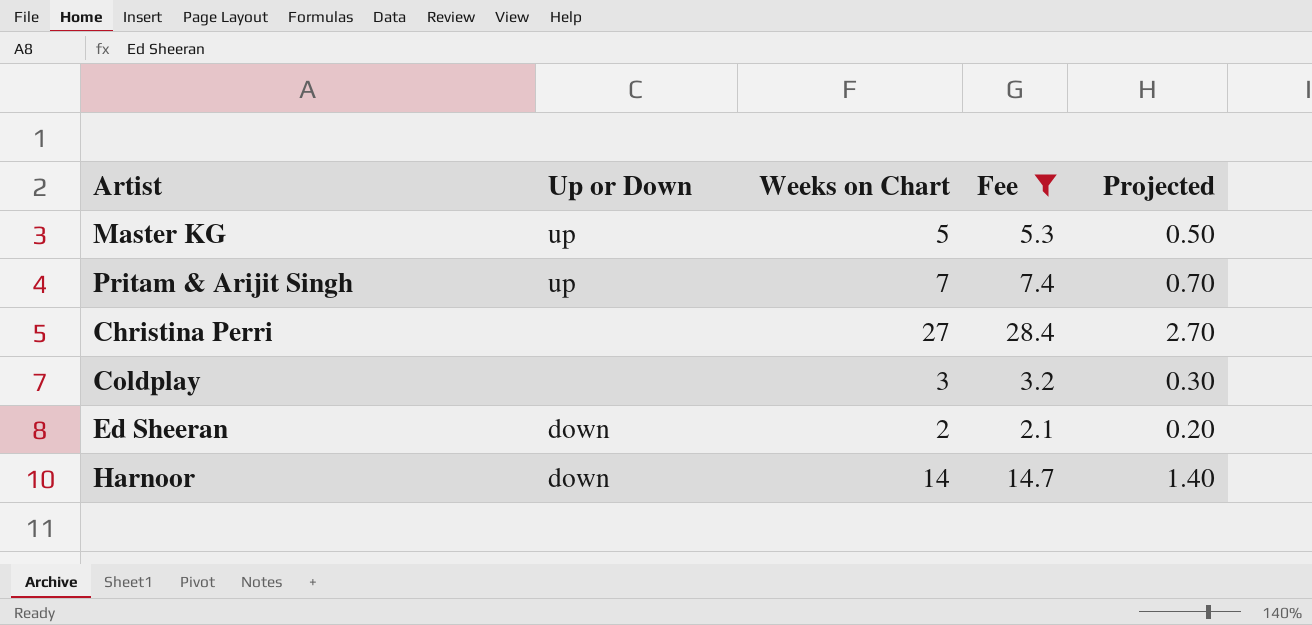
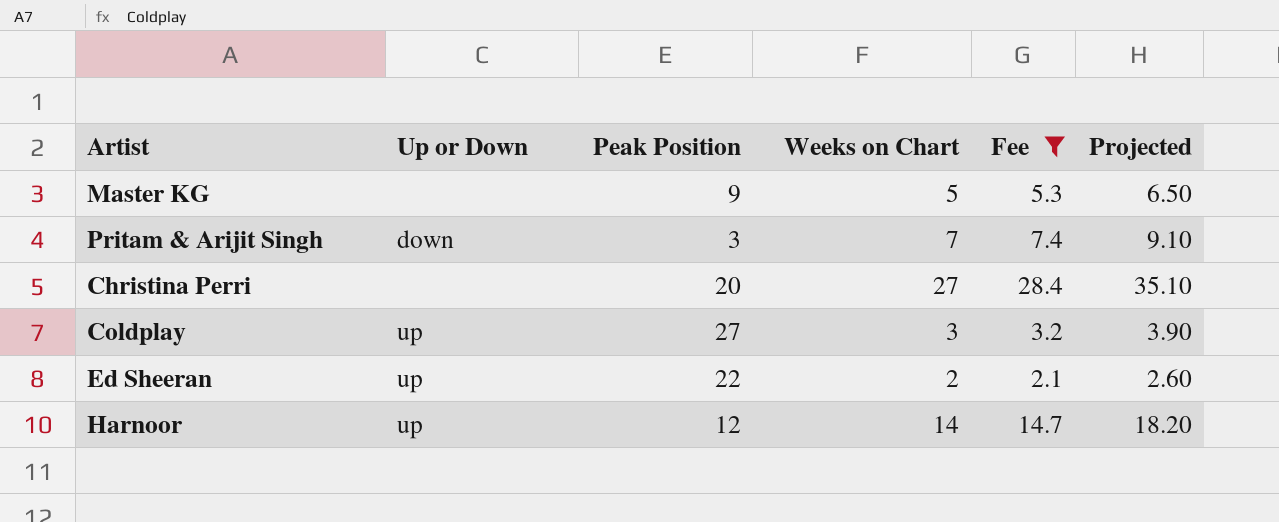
column Peak Position | position: none -> 3
column Projected | formula: [Weeks on Chart] * 0.1 -> [Weeks on Chart] * 1.3
Master KG | Up or Down: up -> none
Pritam & Arijit Singh | Up or Down: up -> down
Coldplay | Up or Down: none -> up
Ed Sheeran | Up or Down: down -> up
Harnoor | Up or Down: down -> up

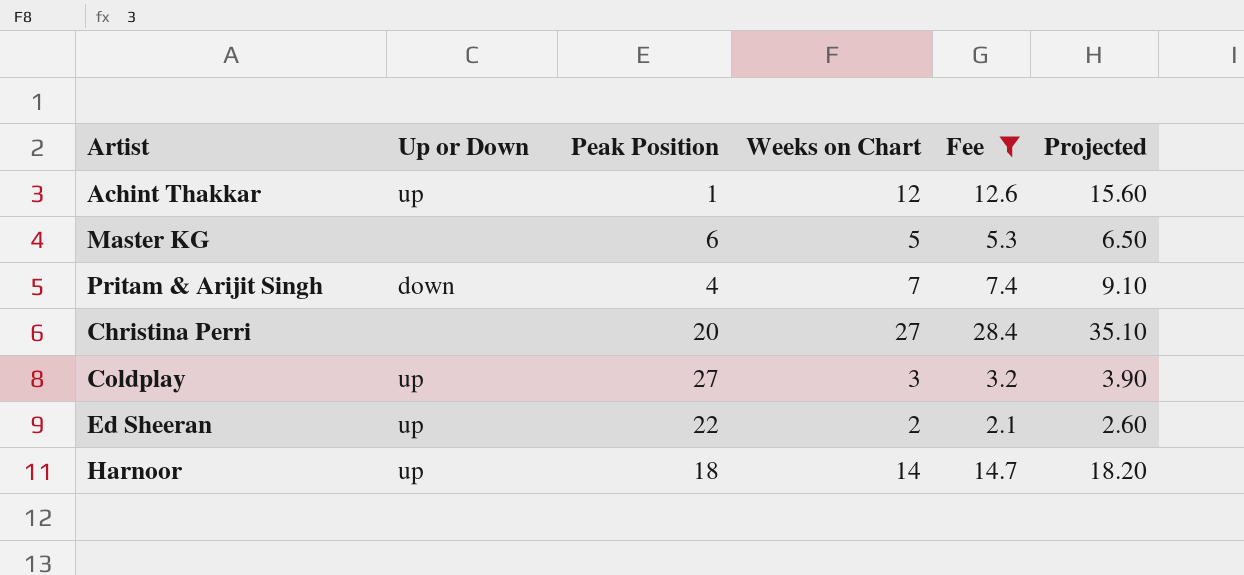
row Achint Thakkar: none -> up | 1 | 12 | 12.6 | 15.60
Master KG | Peak Position: 9 -> 6
Pritam & Arijit Singh | Peak Position: 3 -> 4
Harnoor | Peak Position: 12 -> 18

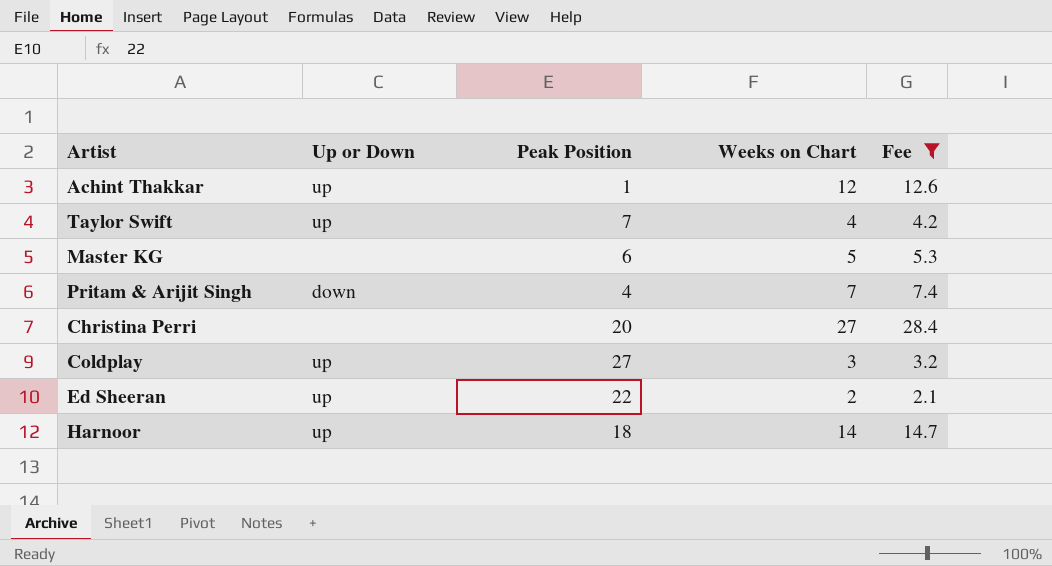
column Projected | formula: [Weeks on Chart] * 1.3 -> none
row Taylor Swift: none -> up | 7 | 4 | 4.2

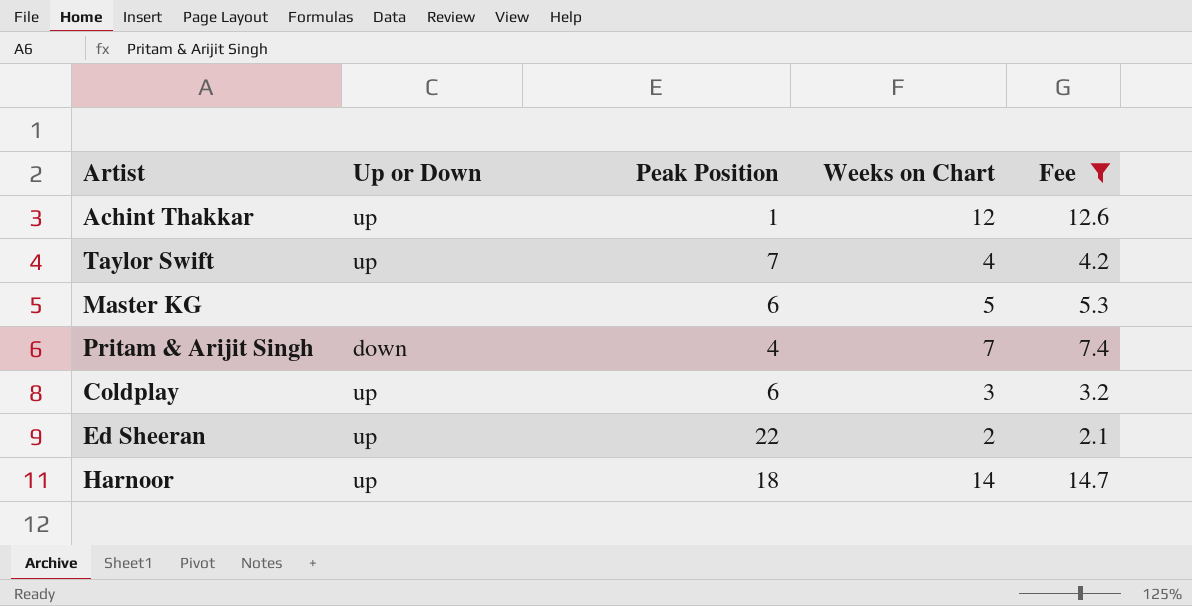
row Christina Perri: none | 20 | 27 | 28.4 -> none
Coldplay | Peak Position: 27 -> 6

